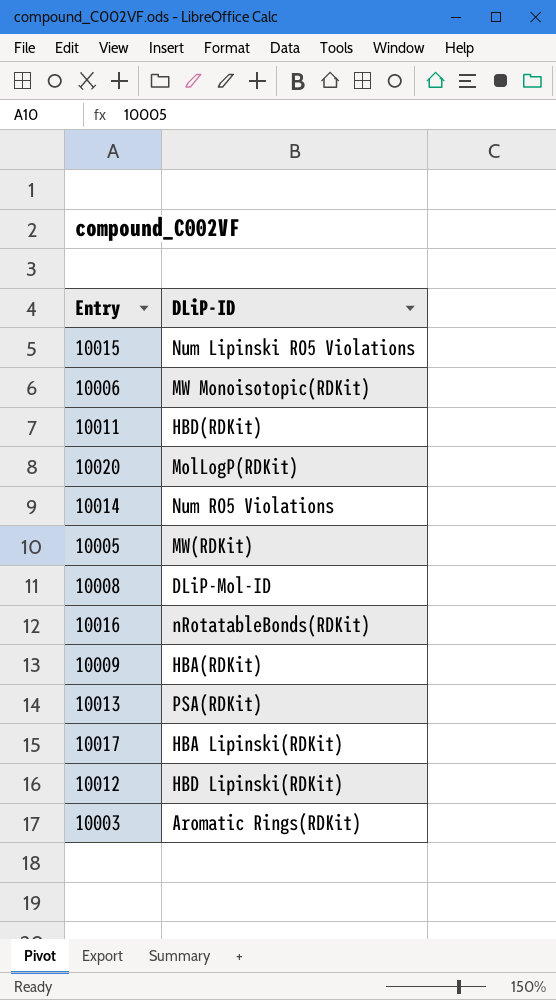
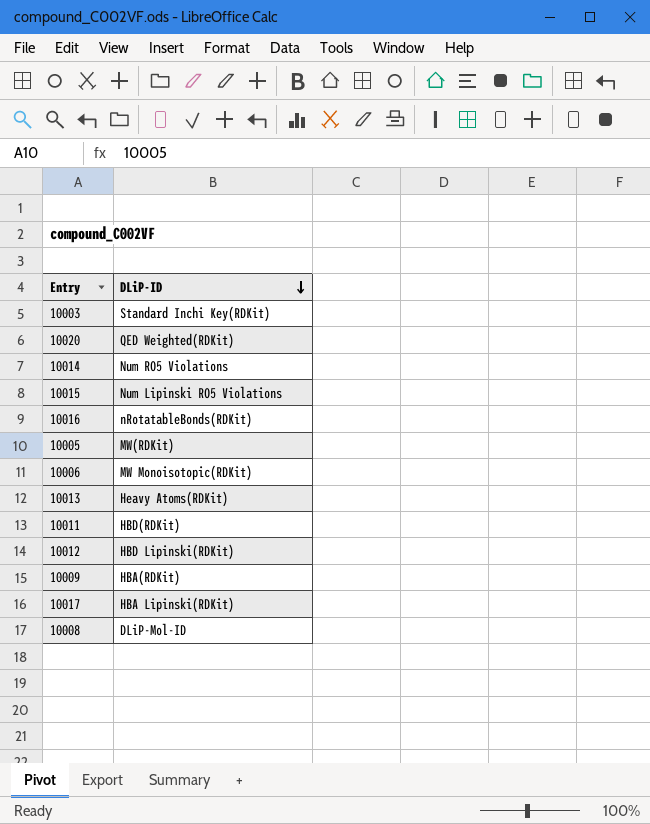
row order: none -> DLiP-ID descending
10003 | DLiP-ID: Aromatic Rings(RDKit) -> Standard Inchi Key(RDKit)
10020 | DLiP-ID: MolLogP(RDKit) -> QED Weighted(RDKit)
10013 | DLiP-ID: PSA(RDKit) -> Heavy Atoms(RDKit)

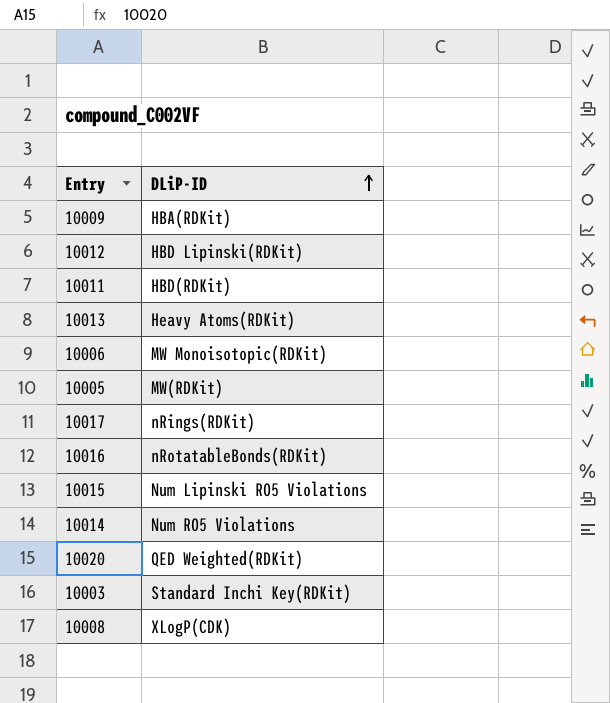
row order: DLiP-ID descending -> DLiP-ID ascending
10017 | DLiP-ID: HBA Lipinski(RDKit) -> nRings(RDKit)
10008 | DLiP-ID: DLiP-Mol-ID -> XLogP(CDK)

